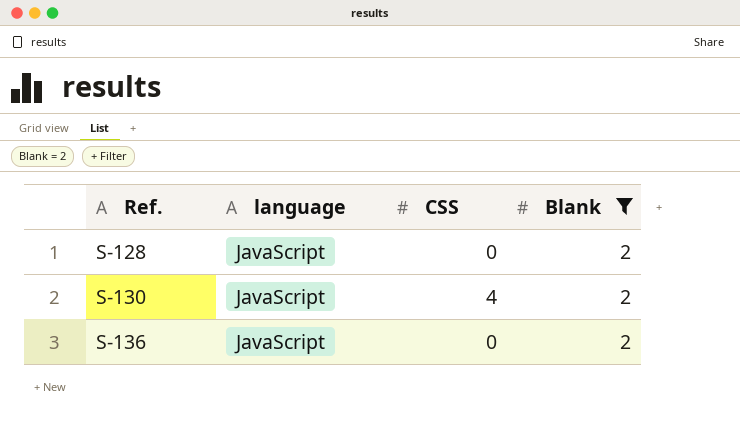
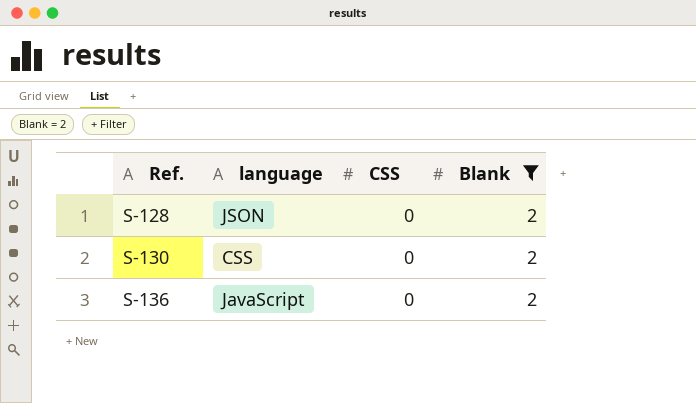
S-128 | language: JavaScript -> JSON
S-130 | language: JavaScript -> CSS
S-130 | CSS: 4 -> 0

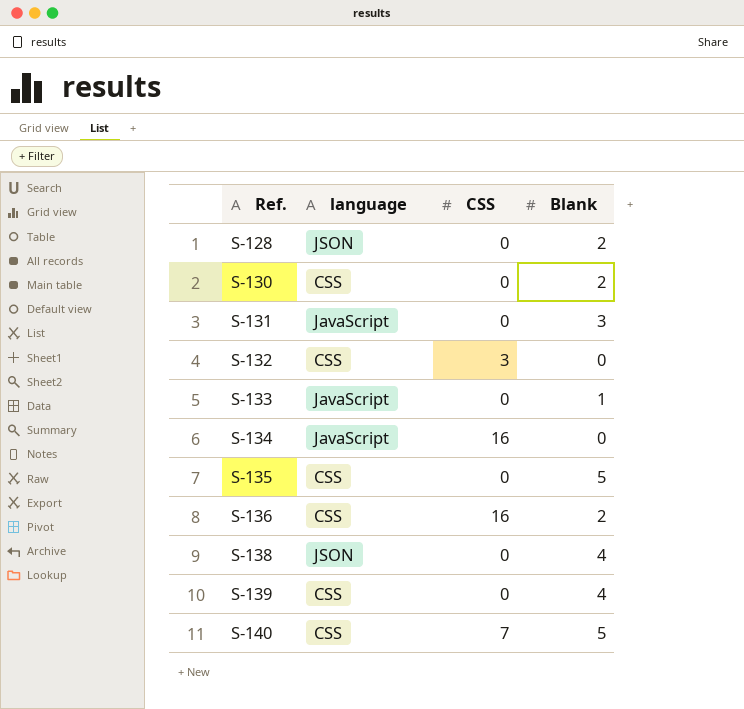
filter: Blank = 2 -> none
S-136 | language: JavaScript -> CSS
S-136 | CSS: 0 -> 16

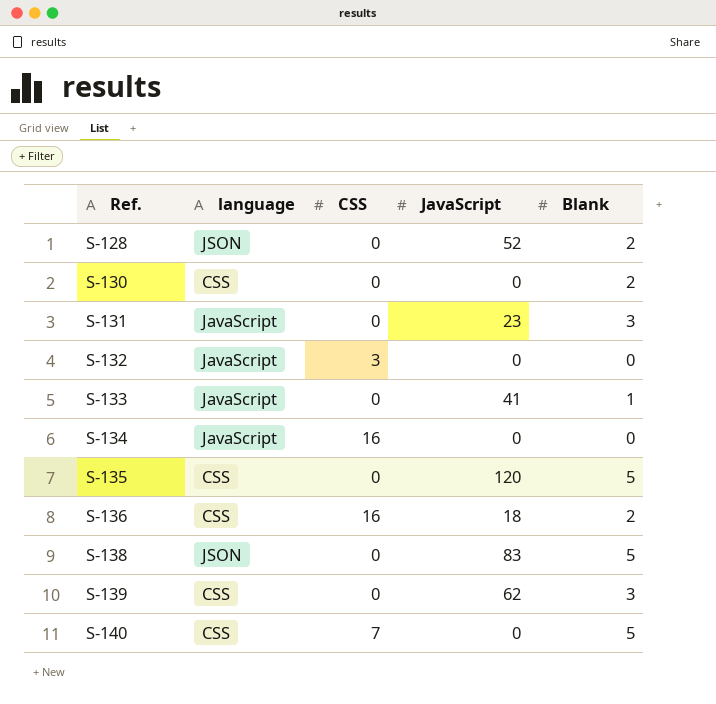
column JavaScript | position: none -> 4
S-132 | language: CSS -> JavaScript
S-138 | Blank: 4 -> 5
S-139 | Blank: 4 -> 3

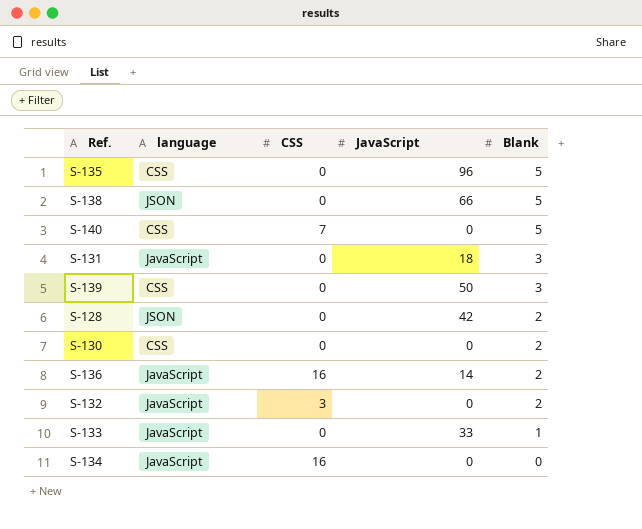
row order: Ref. ascending -> Blank descending
S-135 | JavaScript: 120 -> 96
S-138 | JavaScript: 83 -> 66
S-131 | JavaScript: 23 -> 18
S-139 | JavaScript: 62 -> 50
S-128 | JavaScript: 52 -> 42
S-136 | language: CSS -> JavaScript
S-136 | JavaScript: 18 -> 14
S-132 | Blank: 0 -> 2
S-133 | JavaScript: 41 -> 33

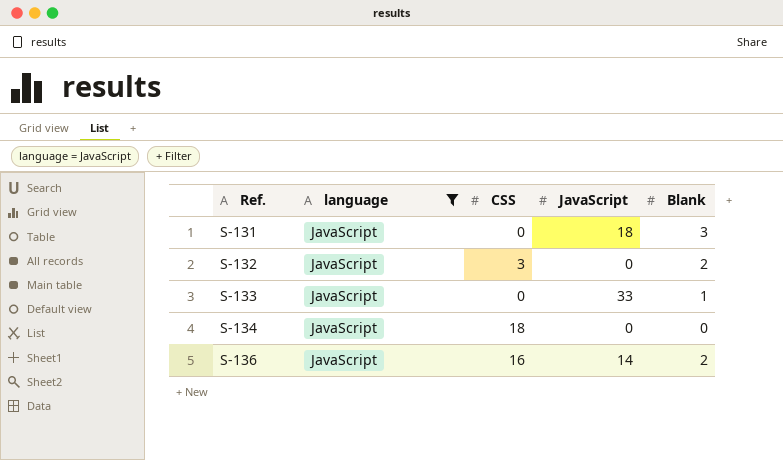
filter: none -> language = JavaScript
row order: Blank descending -> Ref. ascending
S-134 | CSS: 16 -> 18

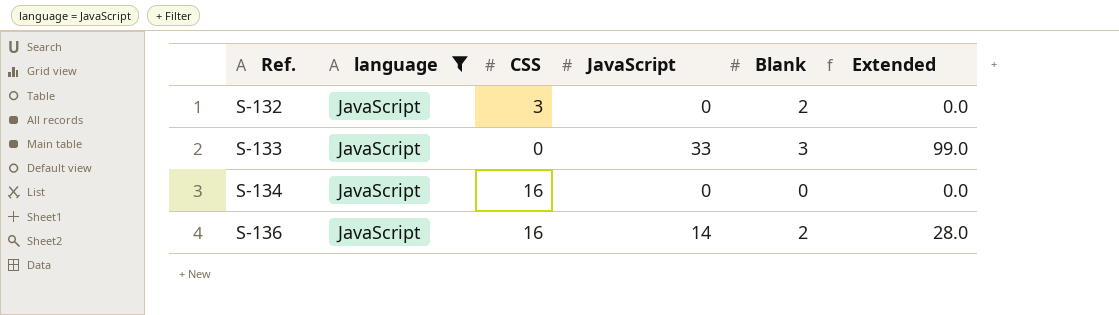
column Extended | formula: none -> [JavaScript] * [Blank]
row S-131: JavaScript | 0 | 18 | 3 -> none
S-133 | Blank: 1 -> 3
S-134 | CSS: 18 -> 16

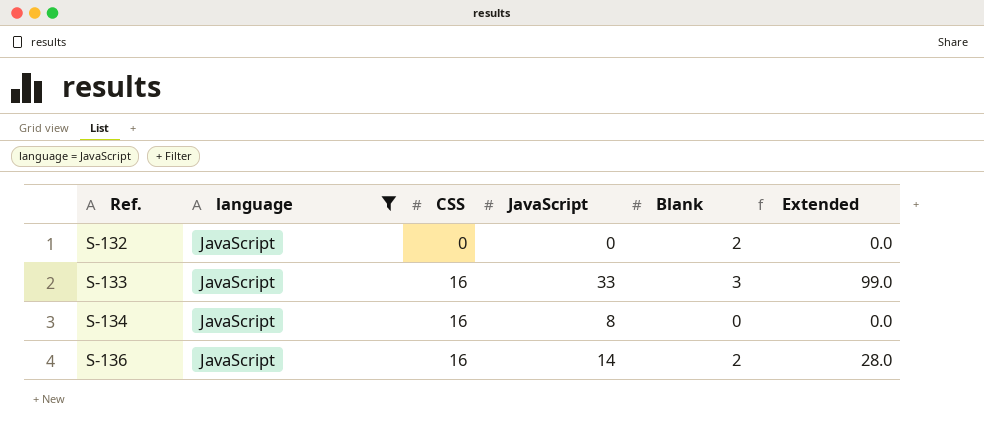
S-132 | CSS: 3 -> 0
S-133 | CSS: 0 -> 16
S-134 | JavaScript: 0 -> 8

